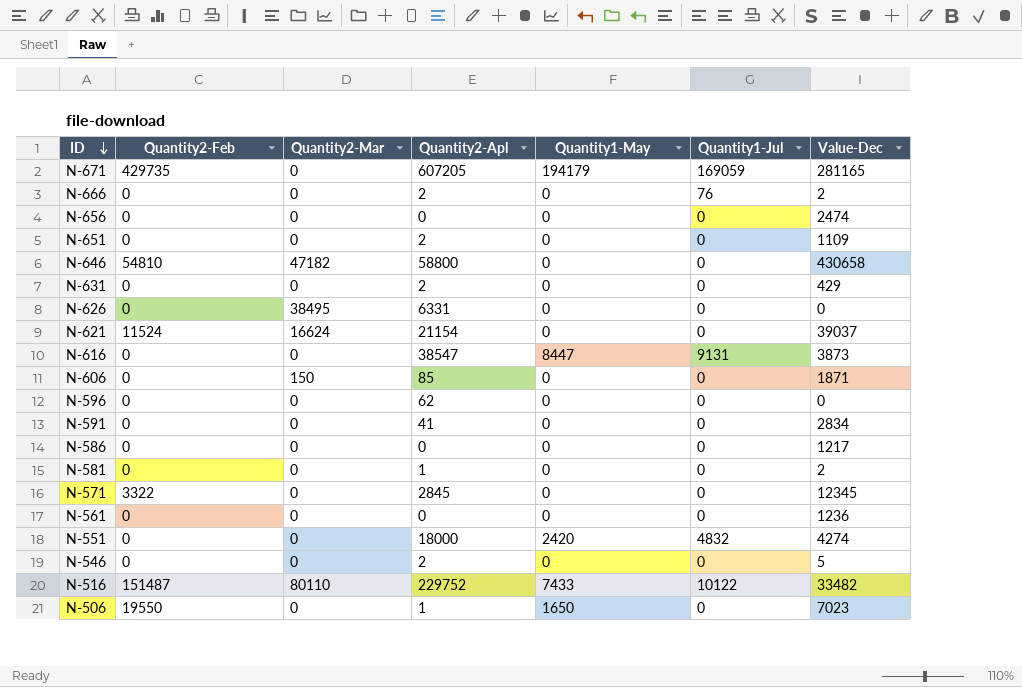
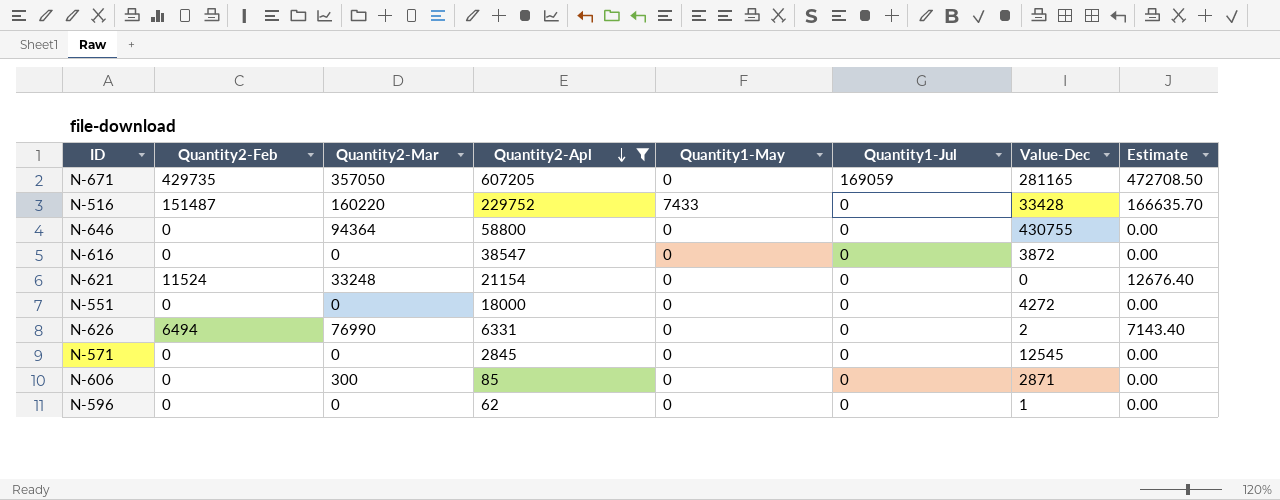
filter: none -> Quantity2-Apl >= 62
row order: ID descending -> Quantity2-Apl descending
column Estimate | formula: none -> [Quantity2-Feb] * 1.1
N-671 | Quantity2-Mar: 0 -> 357050
N-671 | Quantity1-May: 194179 -> 0
N-516 | Quantity2-Mar: 80110 -> 160220
N-516 | Quantity1-Jul: 10122 -> 0
N-516 | Value-Dec: 33482 -> 33428
N-646 | Quantity2-Feb: 54810 -> 0
N-646 | Quantity2-Mar: 47182 -> 94364
N-646 | Value-Dec: 430658 -> 430755
N-616 | Quantity1-May: 8447 -> 0
N-616 | Quantity1-Jul: 9131 -> 0
N-616 | Value-Dec: 3873 -> 3872
N-621 | Quantity2-Mar: 16624 -> 33248
N-621 | Value-Dec: 39037 -> 0
N-551 | Quantity1-May: 2420 -> 0
N-551 | Quantity1-Jul: 4832 -> 0
N-551 | Value-Dec: 4274 -> 4272
N-626 | Quantity2-Feb: 0 -> 6494
N-626 | Quantity2-Mar: 38495 -> 76990
N-626 | Value-Dec: 0 -> 2
N-571 | Quantity2-Feb: 3322 -> 0
N-571 | Value-Dec: 12345 -> 12545
N-606 | Quantity2-Mar: 150 -> 300
N-606 | Value-Dec: 1871 -> 2871
N-596 | Value-Dec: 0 -> 1

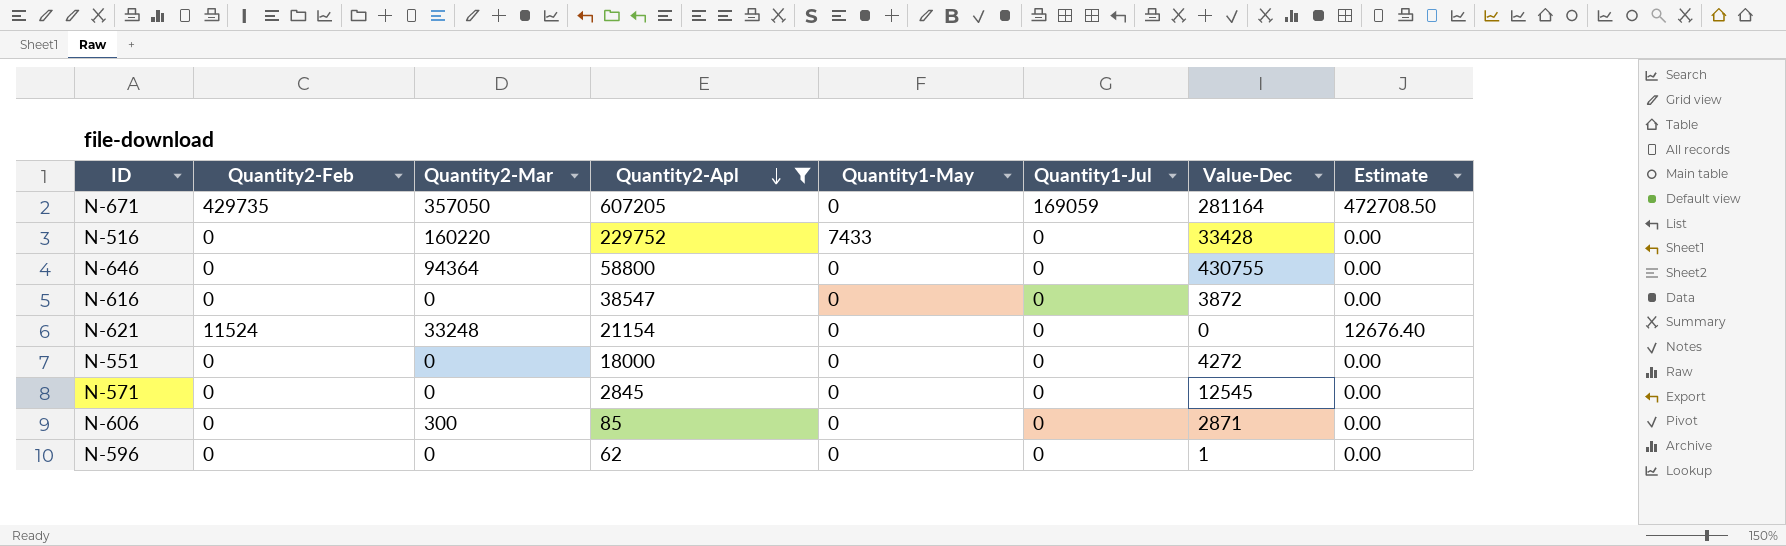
row N-626: 6494 | 76990 | 6331 | 0 | 0 | 2 | 7143.40 -> none
N-671 | Value-Dec: 281165 -> 281164
N-516 | Quantity2-Feb: 151487 -> 0
N-516 | Estimate: 166635.70 -> 0.00

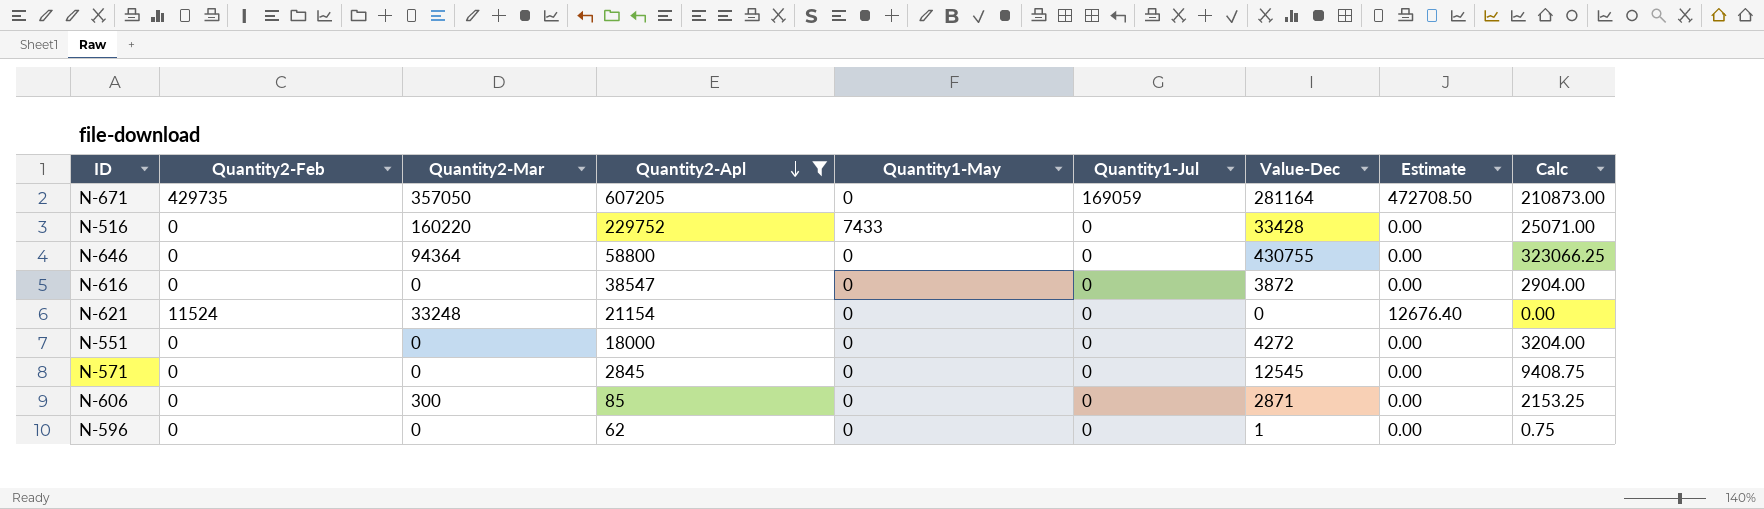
column Calc | formula: none -> [Value-Dec] * 0.75

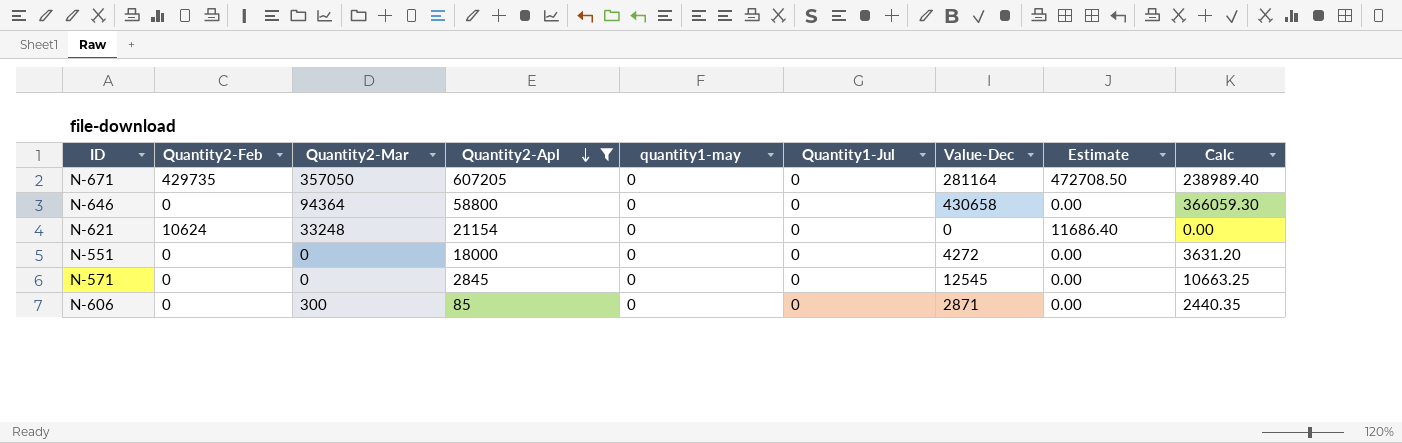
column name: Quantity1-May -> quantity1-may
column Calc | formula: [Value-Dec] * 0.75 -> [Value-Dec] * 0.85
row N-516: 0 | 160220 | 229752 | 7433 | 0 | 33428 | 0.00 | 25071.00 -> none
row N-616: 0 | 0 | 38547 | 0 | 0 | 3872 | 0.00 | 2904.00 -> none
row N-596: 0 | 0 | 62 | 0 | 0 | 1 | 0.00 | 0.75 -> none
N-671 | Quantity1-Jul: 169059 -> 0
N-646 | Value-Dec: 430755 -> 430658
N-621 | Quantity2-Feb: 11524 -> 10624
N-621 | Estimate: 12676.40 -> 11686.40

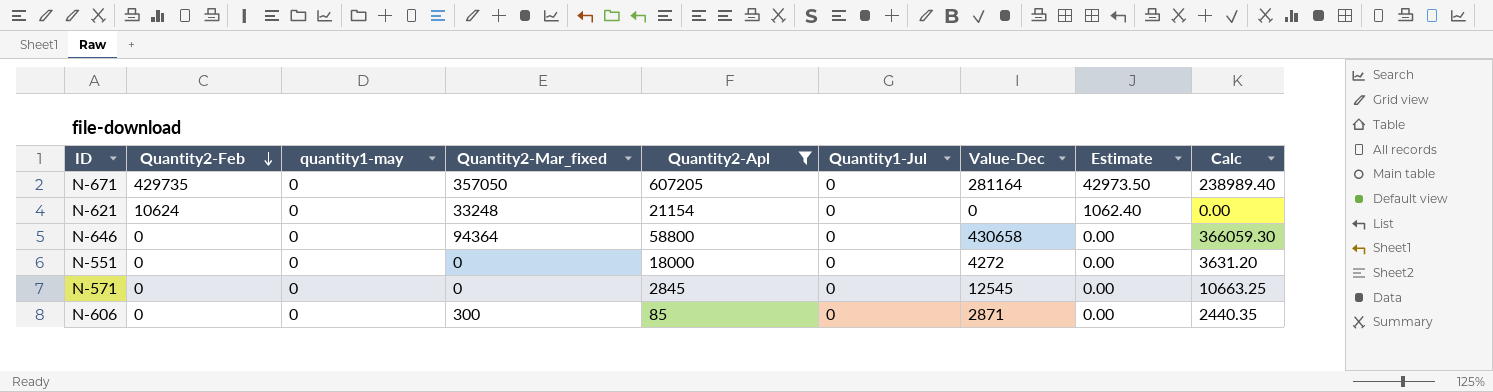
row order: Quantity2-Apl descending -> Quantity2-Feb descending
column quantity1-may | position: 5 -> 3
column name: Quantity2-Mar -> Quantity2-Mar_fixed
column Estimate | formula: [Quantity2-Feb] * 1.1 -> [Quantity2-Feb] * 0.1

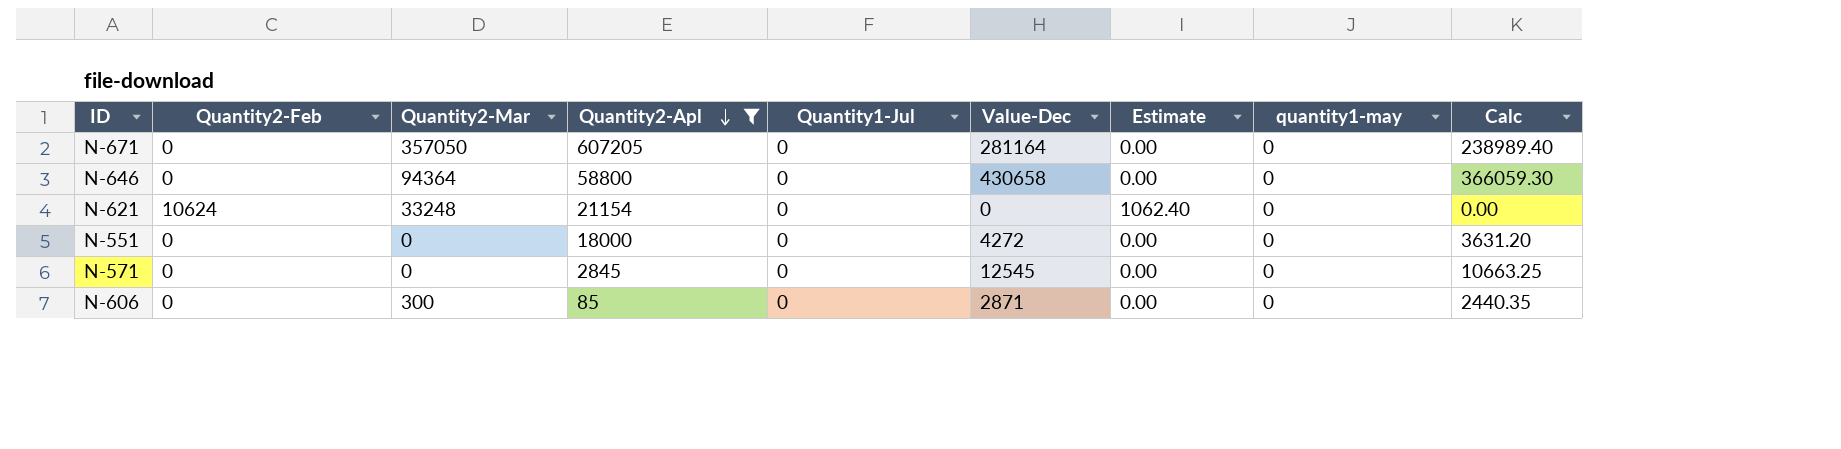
row order: Quantity2-Feb descending -> Quantity2-Apl descending
column name: Quantity2-Mar_fixed -> Quantity2-Mar
column quantity1-may | position: 3 -> 8
N-671 | Quantity2-Feb: 429735 -> 0
N-671 | Estimate: 42973.50 -> 0.00

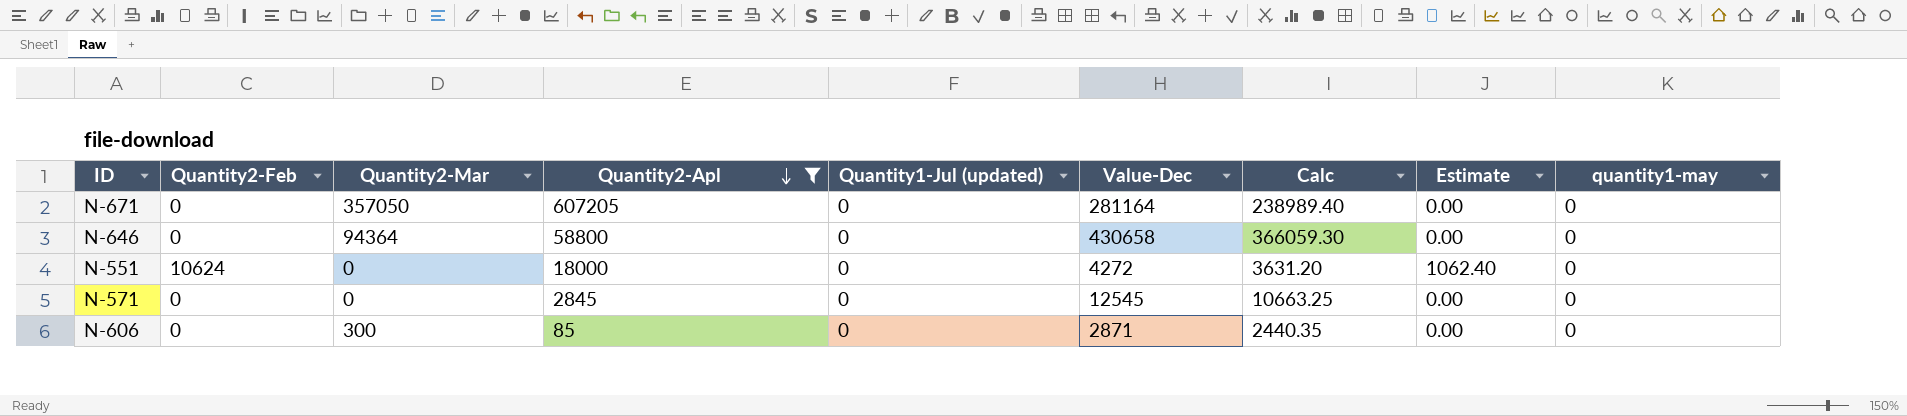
column name: Quantity1-Jul -> Quantity1-Jul (updated)
column Calc | position: 9 -> 7
row N-621: 10624 | 33248 | 21154 | 0 | 0 | 1062.40 | 0 | 0.00 -> none
N-551 | Quantity2-Feb: 0 -> 10624
N-551 | Estimate: 0.00 -> 1062.40

